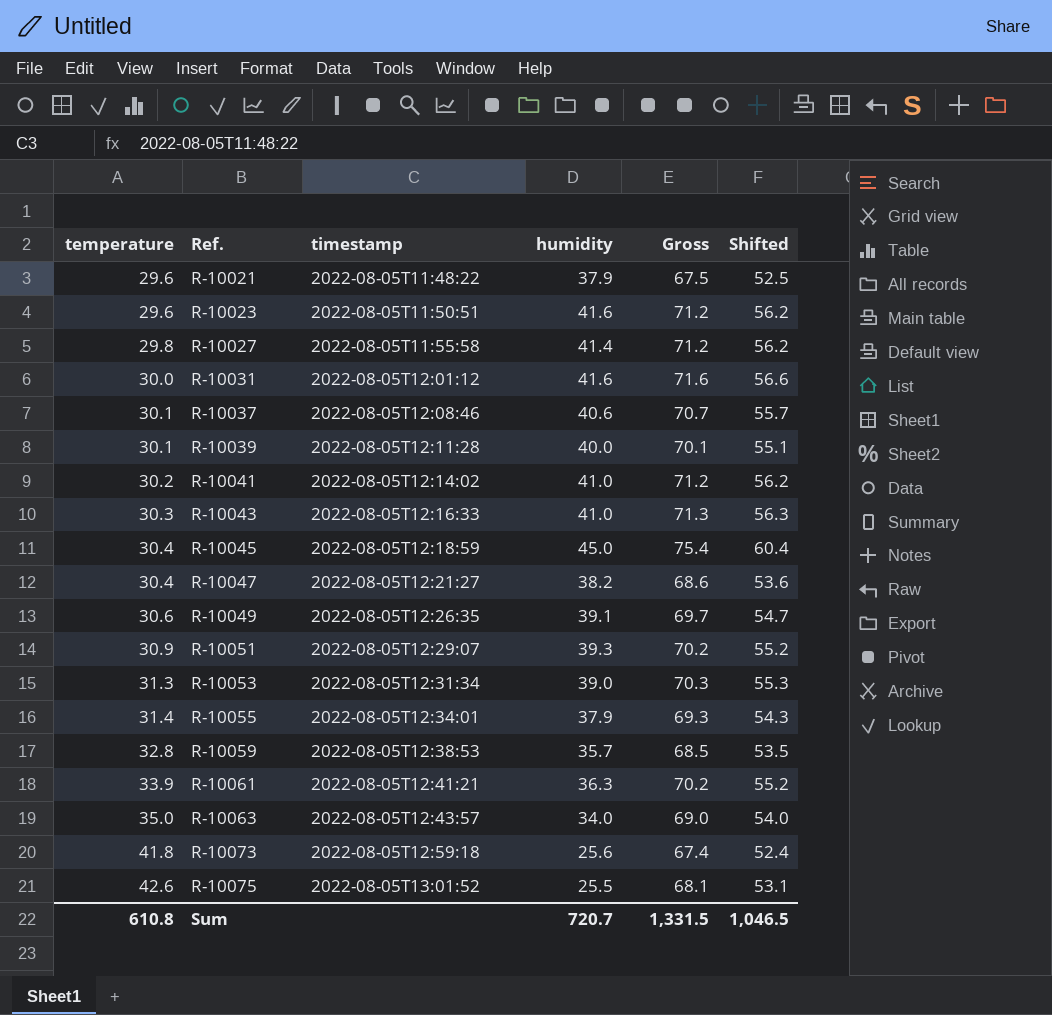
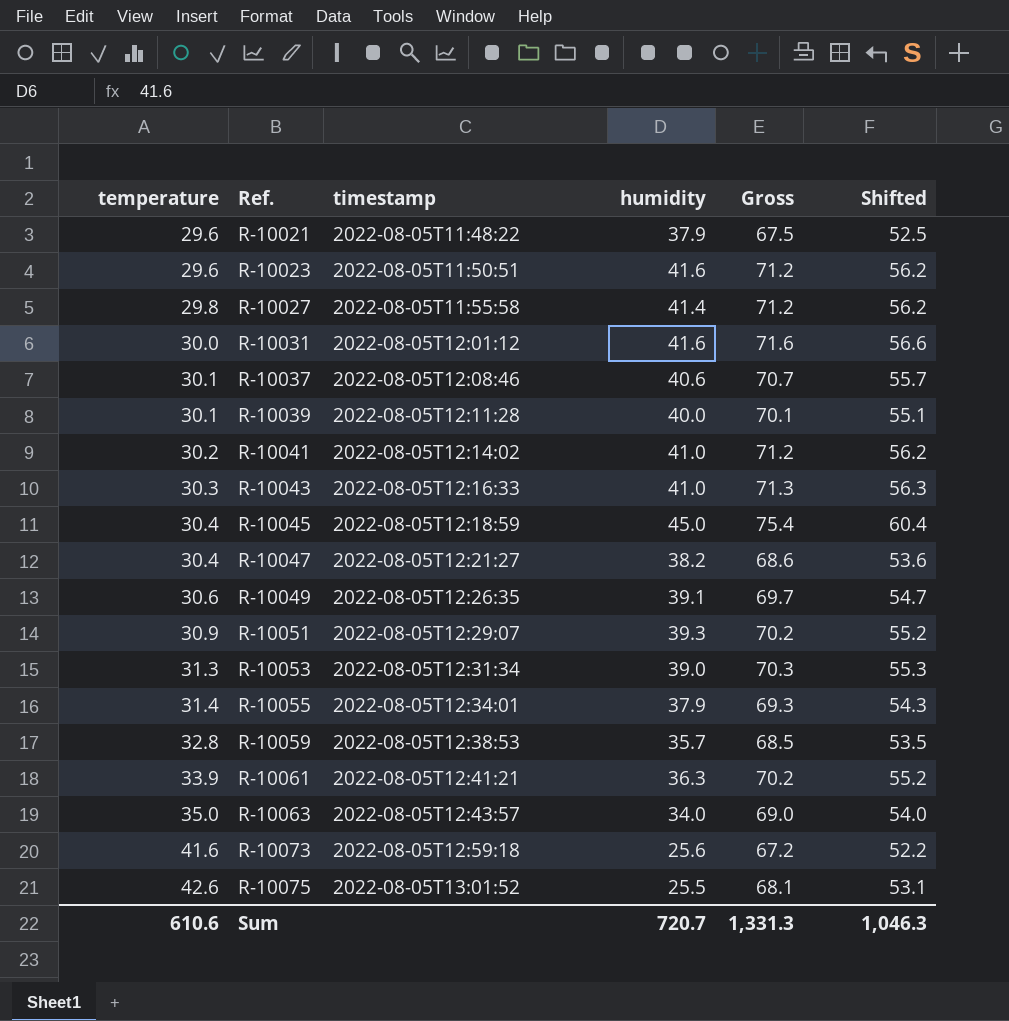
R-10073 | temperature: 41.8 -> 41.6
R-10073 | Gross: 67.4 -> 67.2
R-10073 | Shifted: 52.4 -> 52.2
Sum | temperature: 610.8 -> 610.6
Sum | Gross: 1,331.5 -> 1,331.3
Sum | Shifted: 1,046.5 -> 1,046.3

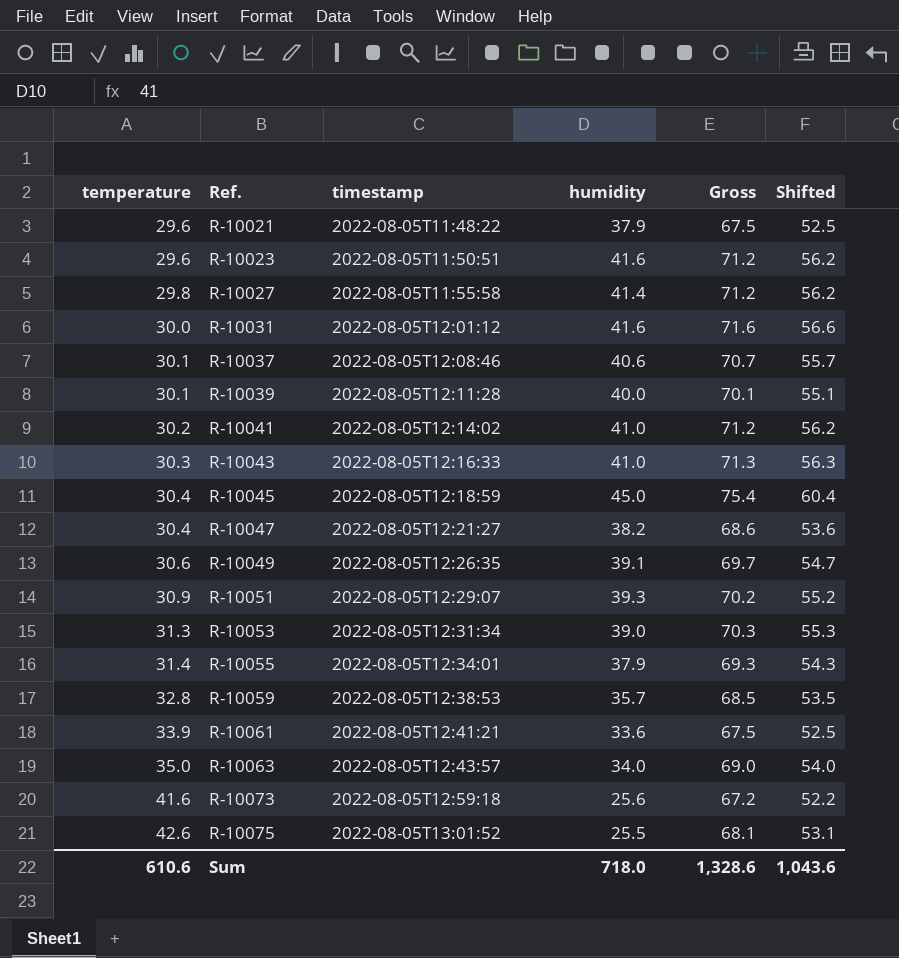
R-10061 | humidity: 36.3 -> 33.6
R-10061 | Gross: 70.2 -> 67.5
R-10061 | Shifted: 55.2 -> 52.5
Sum | humidity: 720.7 -> 718.0
Sum | Gross: 1,331.3 -> 1,328.6
Sum | Shifted: 1,046.3 -> 1,043.6

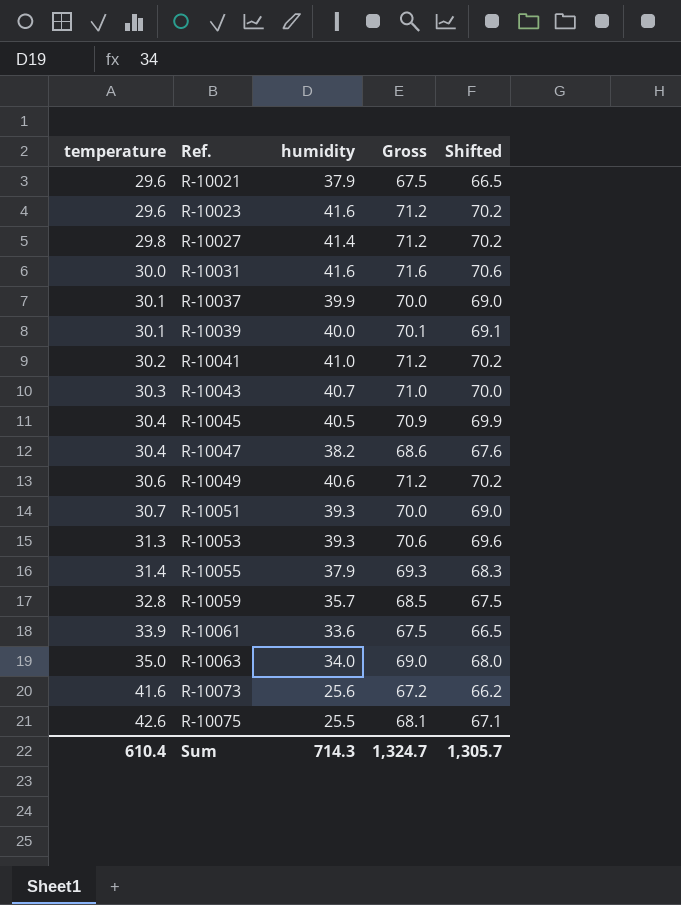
column timestamp | position: 3 -> none
column Shifted | formula: [Gross] - 15 -> [Gross] - 1
R-10037 | humidity: 40.6 -> 39.9
R-10037 | Gross: 70.7 -> 70.0
R-10043 | humidity: 41.0 -> 40.7
R-10043 | Gross: 71.3 -> 71.0
R-10045 | humidity: 45.0 -> 40.5
R-10045 | Gross: 75.4 -> 70.9
R-10049 | humidity: 39.1 -> 40.6
R-10049 | Gross: 69.7 -> 71.2
R-10051 | temperature: 30.9 -> 30.7
R-10051 | Gross: 70.2 -> 70.0
R-10053 | humidity: 39.0 -> 39.3
R-10053 | Gross: 70.3 -> 70.6
Sum | temperature: 610.6 -> 610.4
Sum | humidity: 718.0 -> 714.3
Sum | Gross: 1,328.6 -> 1,324.7
Sum | Shifted: 1,043.6 -> 1,305.7

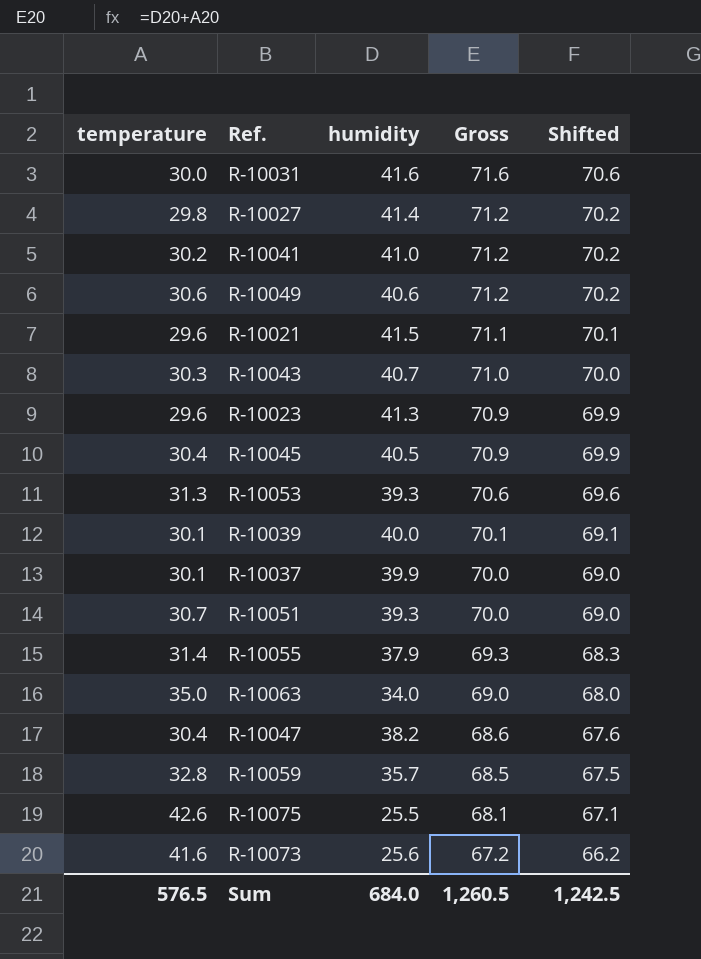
row order: temperature ascending -> Gross descending
row R-10061: 33.9 | 33.6 | 67.5 | 66.5 -> none
R-10021 | humidity: 37.9 -> 41.5
R-10021 | Gross: 67.5 -> 71.1
R-10021 | Shifted: 66.5 -> 70.1
R-10023 | humidity: 41.6 -> 41.3
R-10023 | Gross: 71.2 -> 70.9
R-10023 | Shifted: 70.2 -> 69.9
Sum | temperature: 610.4 -> 576.5
Sum | humidity: 714.3 -> 684.0
Sum | Gross: 1,324.7 -> 1,260.5
Sum | Shifted: 1,305.7 -> 1,242.5

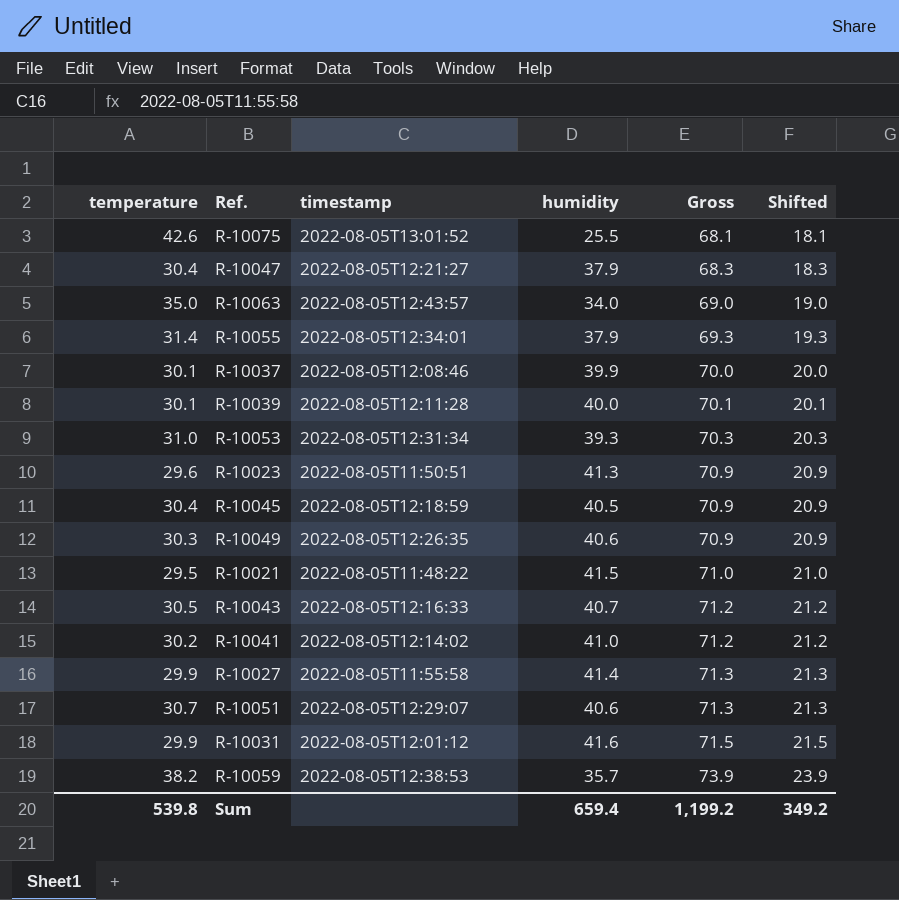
row order: Gross descending -> Gross ascending
column timestamp | position: none -> 3
column Shifted | formula: [Gross] - 1 -> [Gross] - 50
row R-10073: 41.6 | 25.6 | 67.2 | 66.2 -> none
R-10047 | humidity: 38.2 -> 37.9
R-10047 | Gross: 68.6 -> 68.3
R-10053 | temperature: 31.3 -> 31.0
R-10053 | Gross: 70.6 -> 70.3
R-10049 | temperature: 30.6 -> 30.3
R-10049 | Gross: 71.2 -> 70.9
R-10021 | temperature: 29.6 -> 29.5
R-10021 | Gross: 71.1 -> 71.0
R-10043 | temperature: 30.3 -> 30.5
R-10043 | Gross: 71.0 -> 71.2
R-10027 | temperature: 29.8 -> 29.9
R-10027 | Gross: 71.2 -> 71.3
R-10051 | humidity: 39.3 -> 40.6
R-10051 | Gross: 70.0 -> 71.3
R-10031 | temperature: 30.0 -> 29.9
R-10031 | Gross: 71.6 -> 71.5
R-10059 | temperature: 32.8 -> 38.2
R-10059 | Gross: 68.5 -> 73.9
Sum | temperature: 576.5 -> 539.8
Sum | humidity: 684.0 -> 659.4
Sum | Gross: 1,260.5 -> 1,199.2
Sum | Shifted: 1,242.5 -> 349.2

